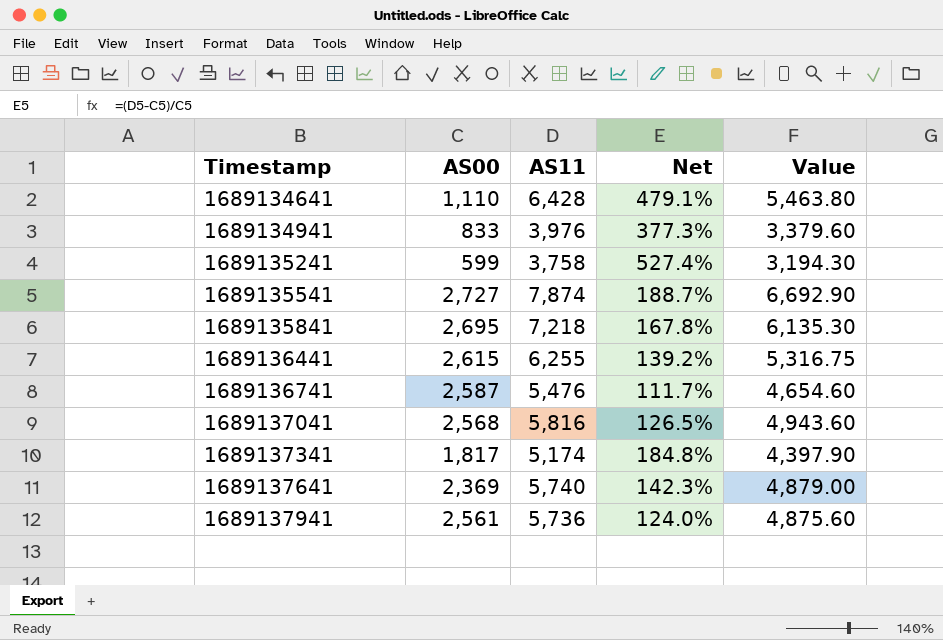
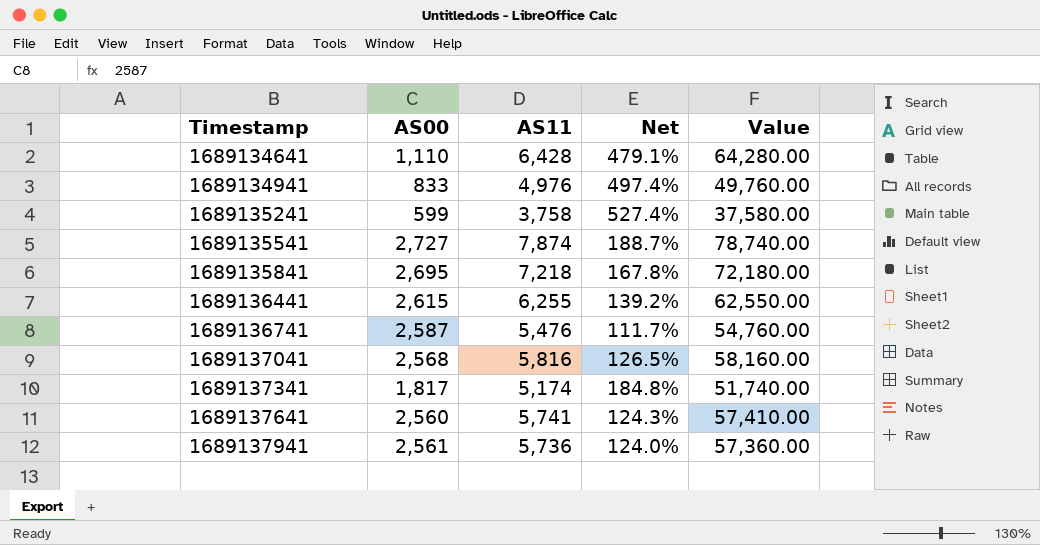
column Value | formula: [AS11] * 0.85 -> [AS11] * 10
1689134941 | AS11: 3,976 -> 4,976
1689134941 | Net: 377.3% -> 497.4%
1689137641 | AS00: 2,369 -> 2,560
1689137641 | AS11: 5,740 -> 5,741
1689137641 | Net: 142.3% -> 124.3%

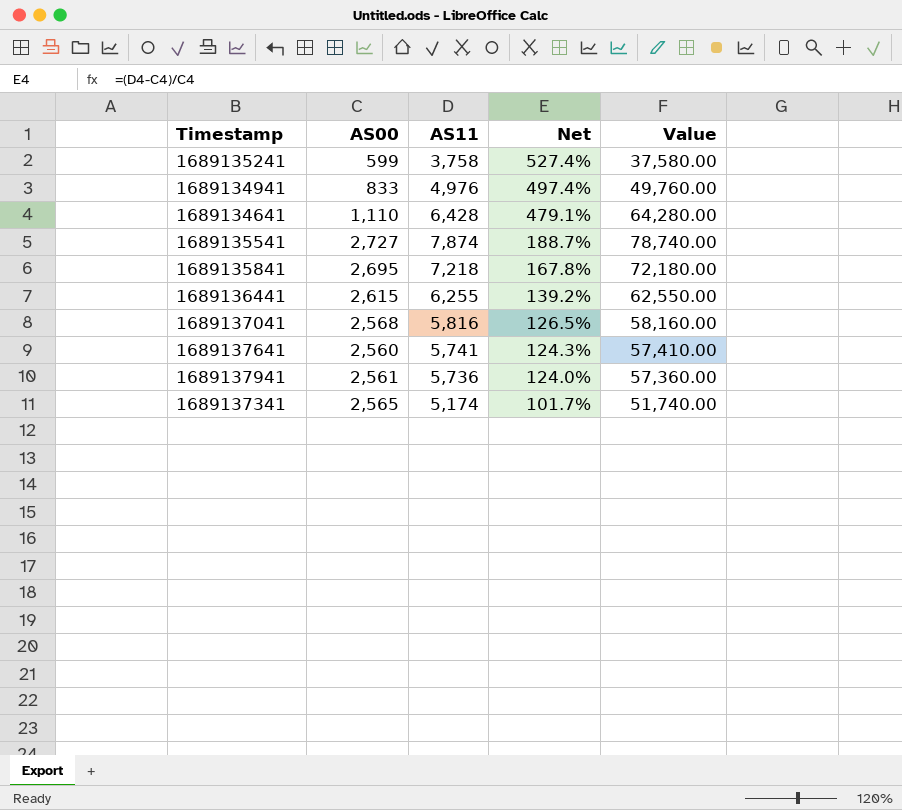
row order: Timestamp ascending -> Net descending
row 1689136741: 2,587 | 5,476 | 111.7% | 54,760.00 -> none
1689137341 | AS00: 1,817 -> 2,565
1689137341 | Net: 184.8% -> 101.7%

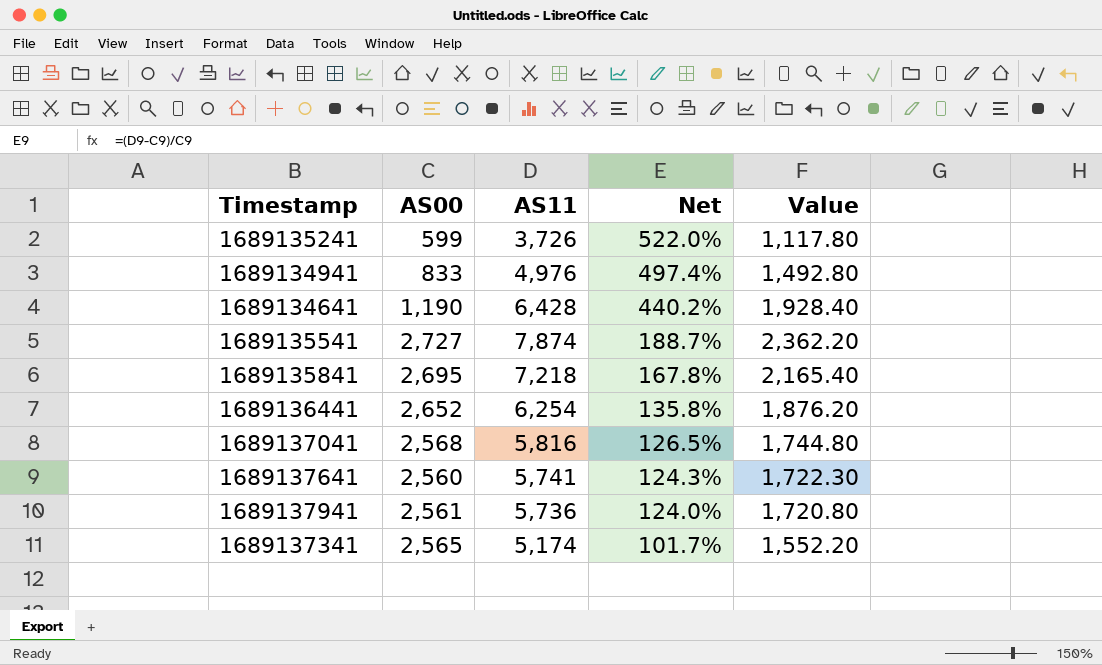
column Value | formula: [AS11] * 10 -> [AS11] * 0.3
1689135241 | AS11: 3,758 -> 3,726
1689135241 | Net: 527.4% -> 522.0%
1689134641 | AS00: 1,110 -> 1,190
1689134641 | Net: 479.1% -> 440.2%
1689136441 | AS00: 2,615 -> 2,652
1689136441 | AS11: 6,255 -> 6,254
1689136441 | Net: 139.2% -> 135.8%

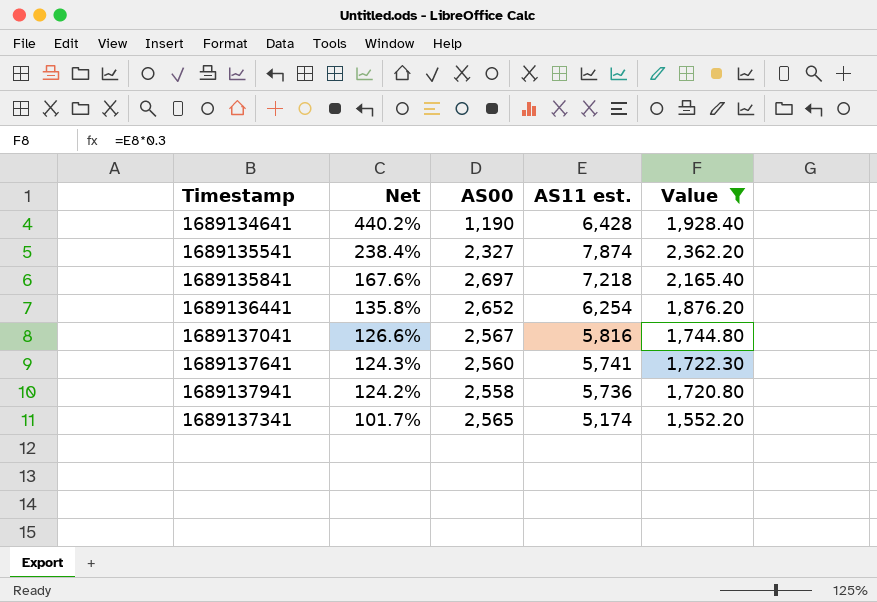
filter: none -> Value >= 1,552.20
column Net | position: 4 -> 2
column name: AS11 -> AS11 est.
1689135541 | Net: 188.7% -> 238.4%
1689135541 | AS00: 2,727 -> 2,327
1689135841 | Net: 167.8% -> 167.6%
1689135841 | AS00: 2,695 -> 2,697
1689137041 | Net: 126.5% -> 126.6%
1689137041 | AS00: 2,568 -> 2,567
1689137941 | Net: 124.0% -> 124.2%
1689137941 | AS00: 2,561 -> 2,558

